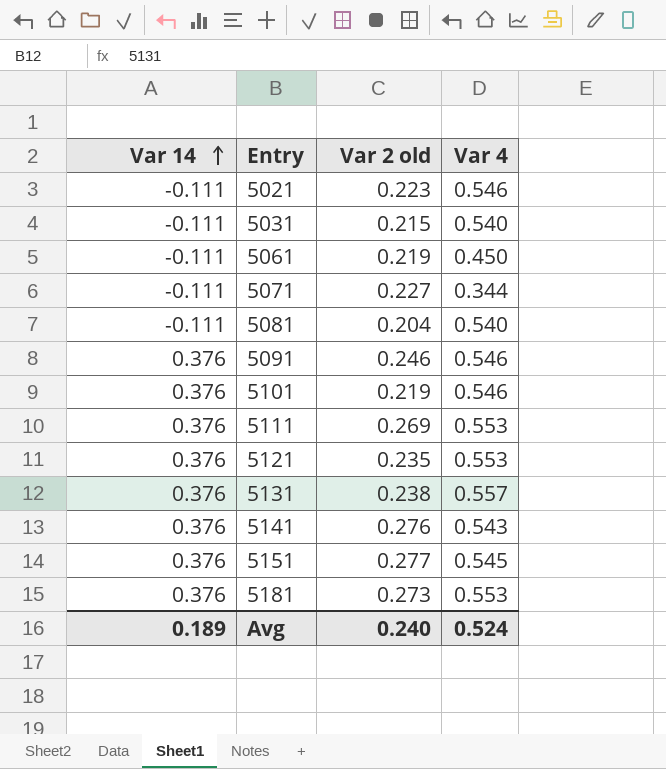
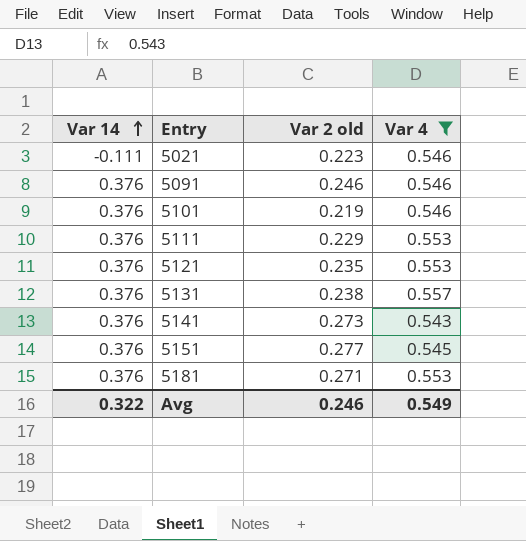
filter: none -> Var 4 >= 0.543
5111 | Var 2 old: 0.269 -> 0.229
5141 | Var 2 old: 0.276 -> 0.273
5181 | Var 2 old: 0.273 -> 0.271
Avg | Var 14: 0.189 -> 0.322
Avg | Var 2 old: 0.240 -> 0.246
Avg | Var 4: 0.524 -> 0.549

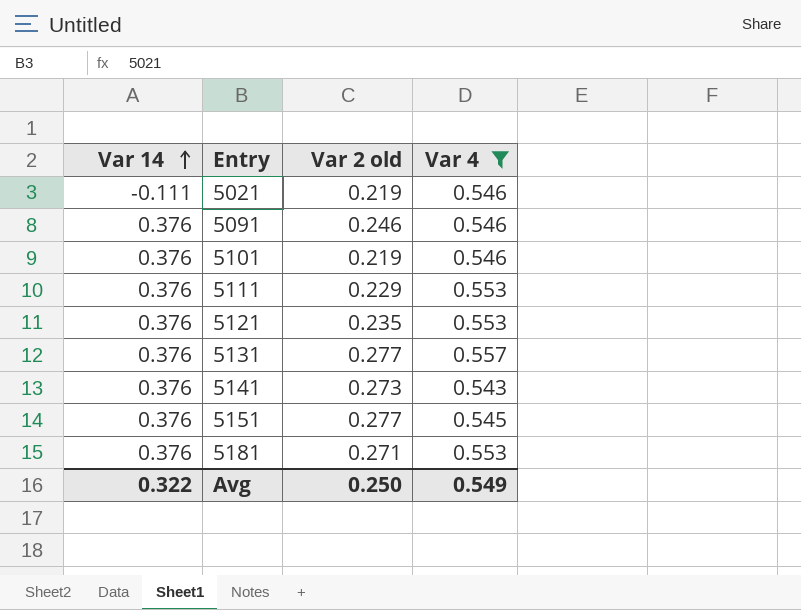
5021 | Var 2 old: 0.223 -> 0.219
5131 | Var 2 old: 0.238 -> 0.277
Avg | Var 2 old: 0.246 -> 0.250

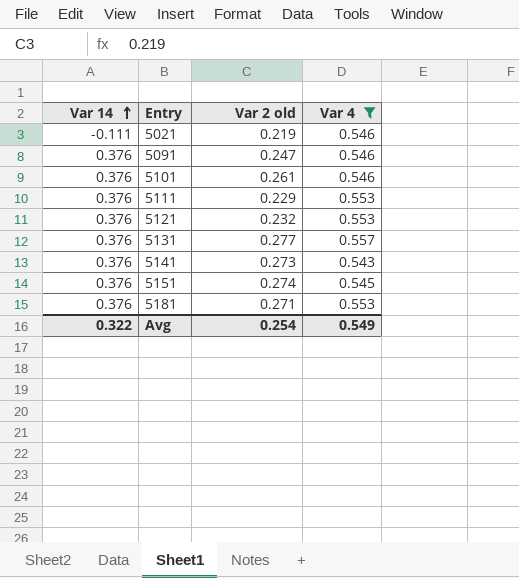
5091 | Var 2 old: 0.246 -> 0.247
5101 | Var 2 old: 0.219 -> 0.261
5121 | Var 2 old: 0.235 -> 0.232
5151 | Var 2 old: 0.277 -> 0.274
Avg | Var 2 old: 0.250 -> 0.254

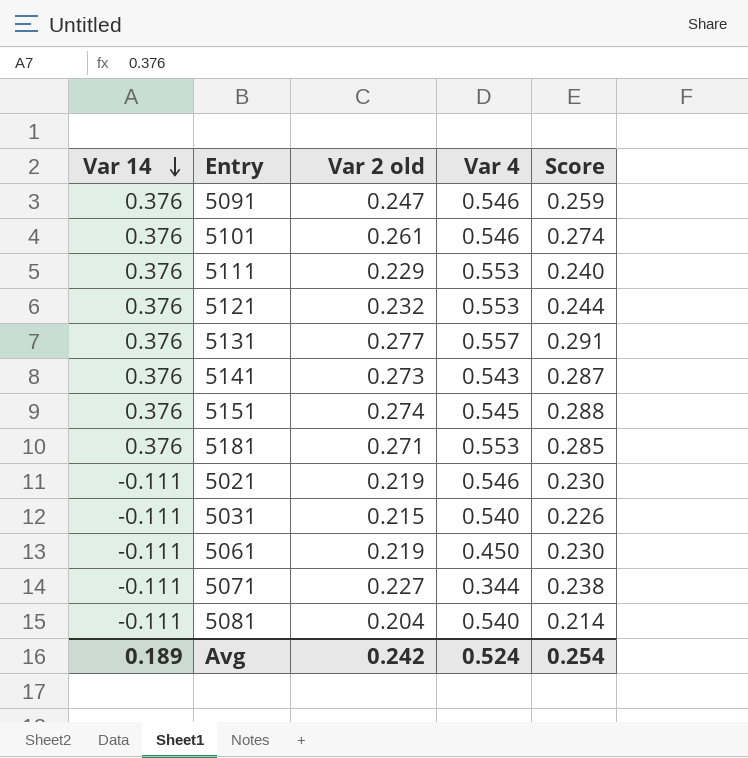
filter: Var 4 >= 0.543 -> none
row order: Var 14 ascending -> Var 14 descending
column Score | formula: none -> [Var 2 old] * 1.05
Avg | Var 14: 0.322 -> 0.189
Avg | Var 2 old: 0.254 -> 0.242
Avg | Var 4: 0.549 -> 0.524

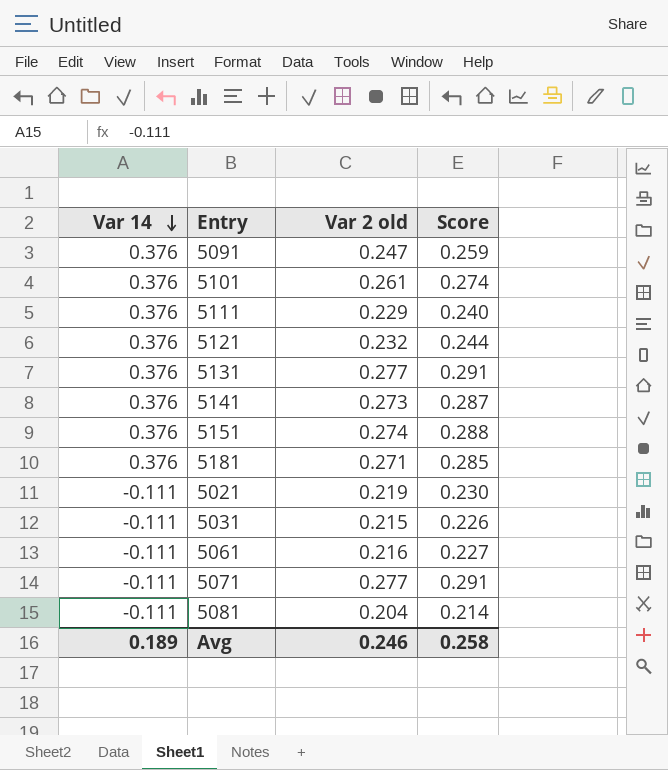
column Var 4 | position: 4 -> none
5061 | Var 2 old: 0.219 -> 0.216
5061 | Score: 0.230 -> 0.227
5071 | Var 2 old: 0.227 -> 0.277
5071 | Score: 0.238 -> 0.291
Avg | Var 2 old: 0.242 -> 0.246
Avg | Score: 0.254 -> 0.258

